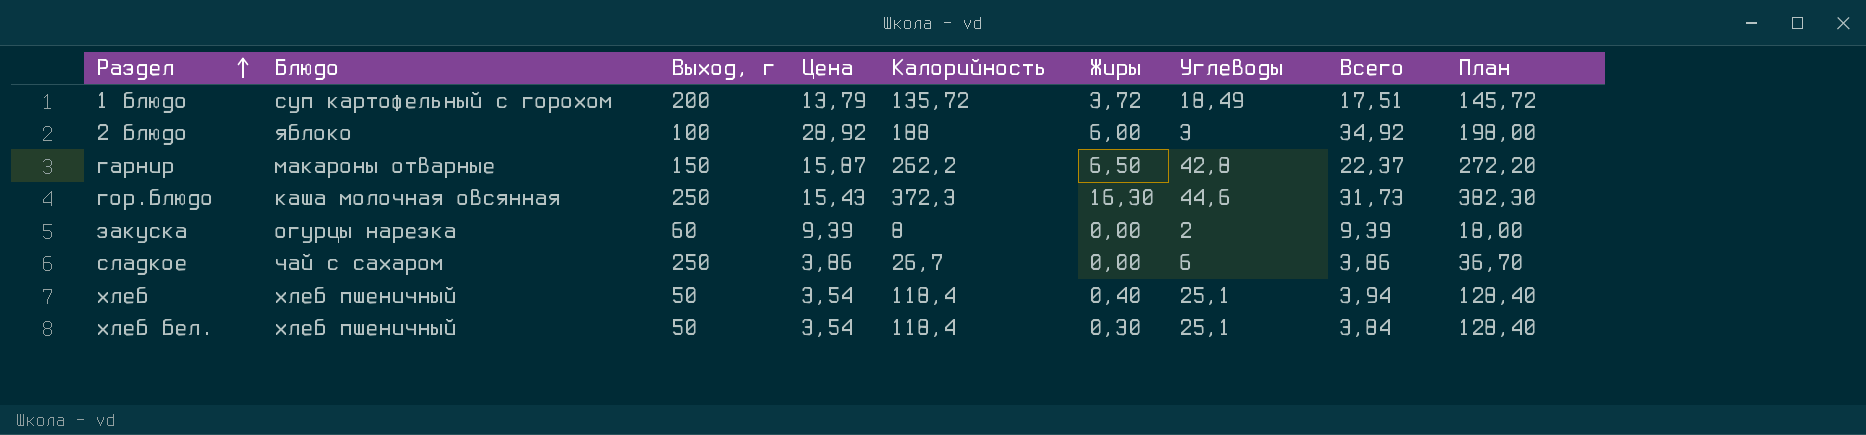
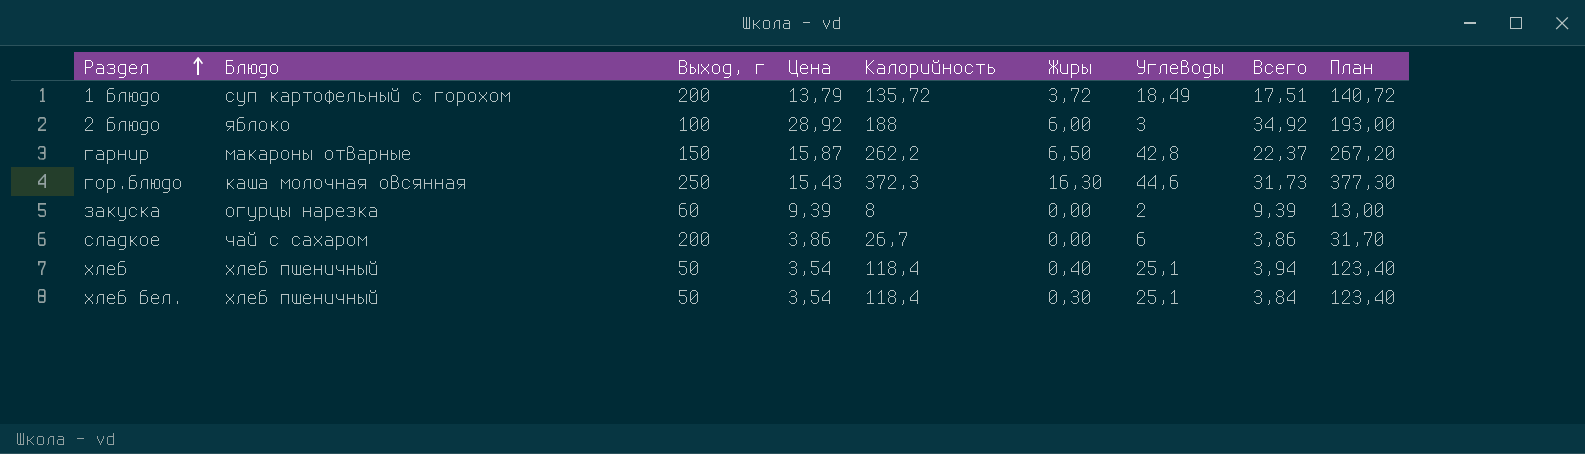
column План | formula: [Калорийность] + 10 -> [Калорийность] + 5
сладкое | Выход, г: 250 -> 200

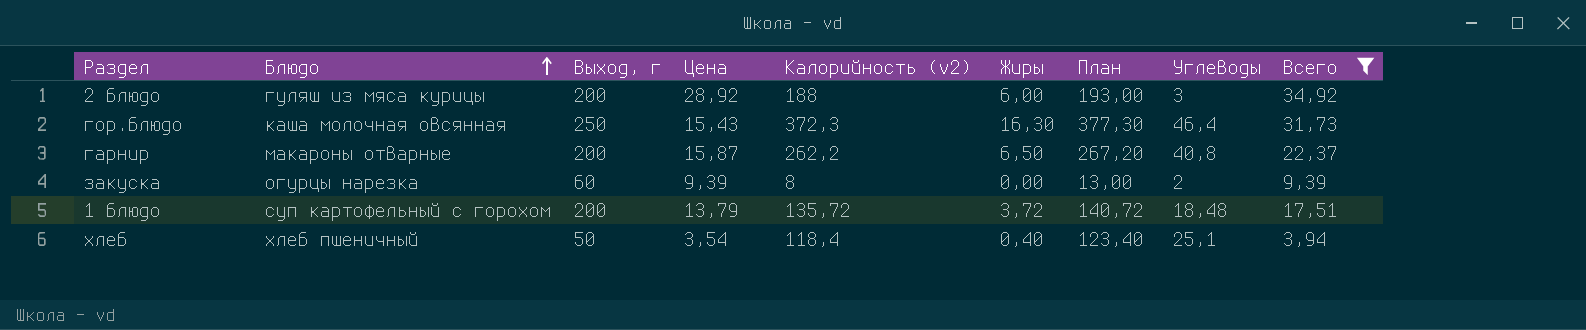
filter: none -> Всего >= 3,94
row order: Раздел ascending -> Блюдо ascending
column name: Калорийность -> Калорийность (v2)
column План | position: 9 -> 7
2 блюдо | Блюдо: яблоко -> гуляш из мяса курицы
2 блюдо | Выход, г: 100 -> 200
гор.блюдо | Углеводы: 44,6 -> 46,4
гарнир | Выход, г: 150 -> 200
гарнир | Углеводы: 42,8 -> 40,8
1 блюдо | Углеводы: 18,49 -> 18,48

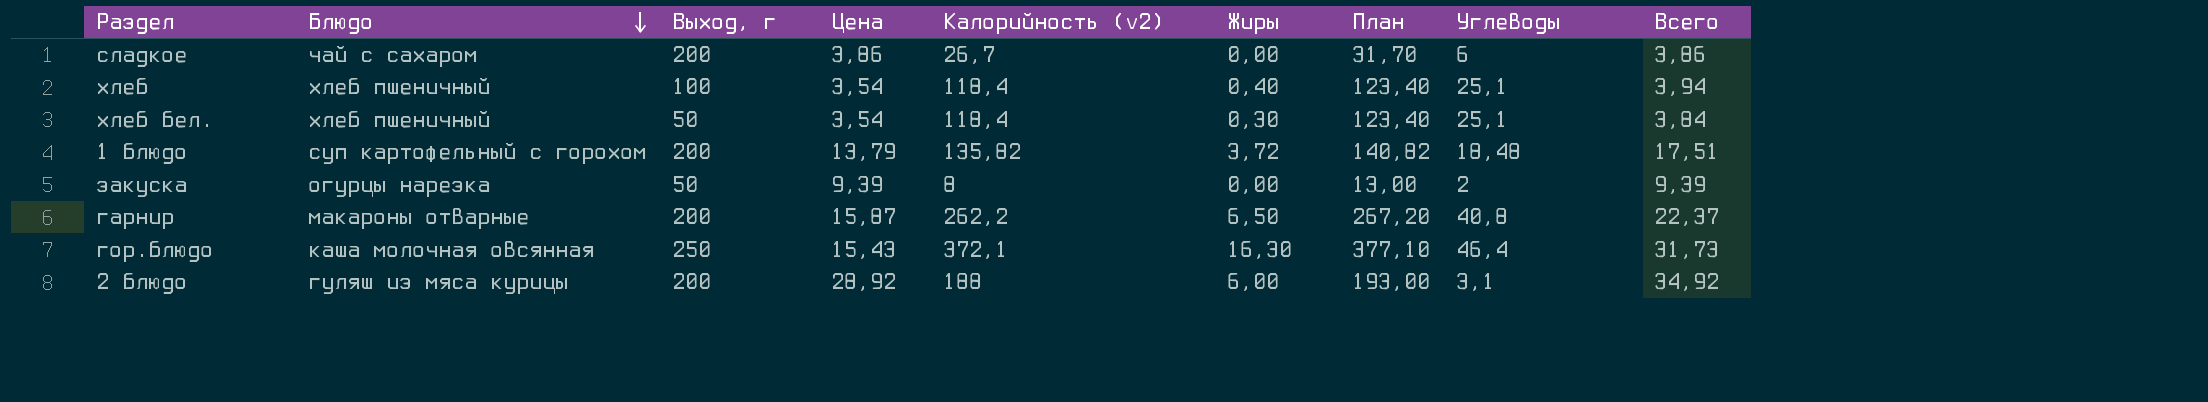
filter: Всего >= 3,94 -> none
row order: Блюдо ascending -> Блюдо descending
хлеб | Выход, г: 50 -> 100
1 блюдо | Калорийность (v2): 135,72 -> 135,82
1 блюдо | План: 140,72 -> 140,82
закуска | Выход, г: 60 -> 50
гор.блюдо | Калорийность (v2): 372,3 -> 372,1
гор.блюдо | План: 377,30 -> 377,10
2 блюдо | Углеводы: 3 -> 3,1

